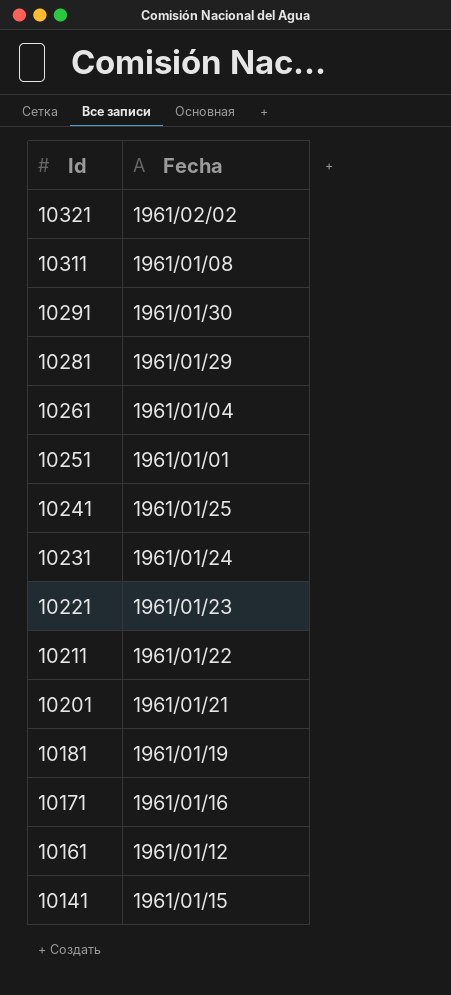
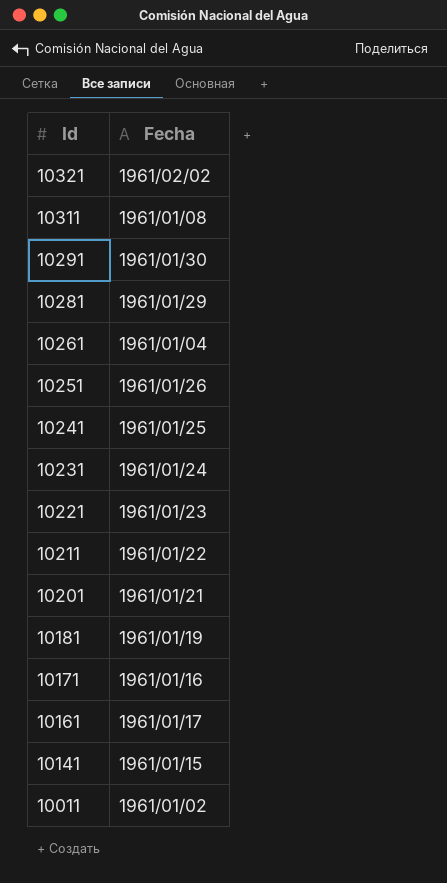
10251 | Fecha: 1961/01/01 -> 1961/01/26
10161 | Fecha: 1961/01/12 -> 1961/01/17
row 10011: none -> 1961/01/02

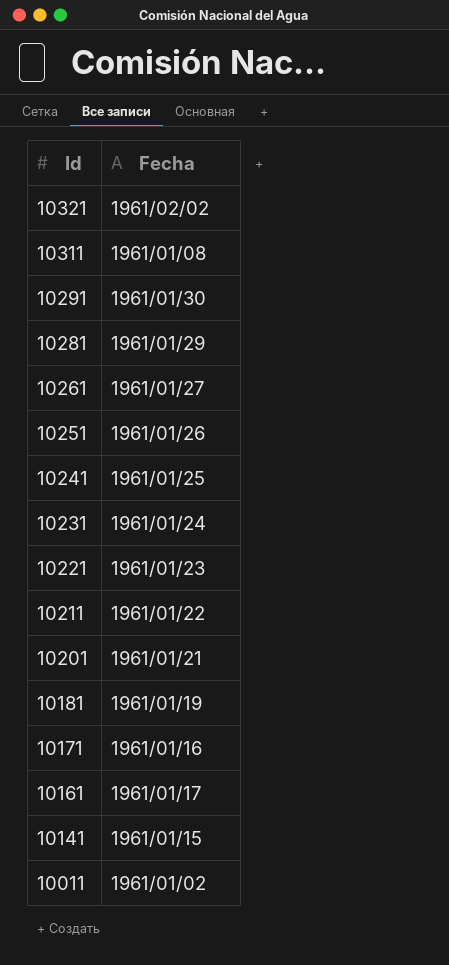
10261 | Fecha: 1961/01/04 -> 1961/01/27

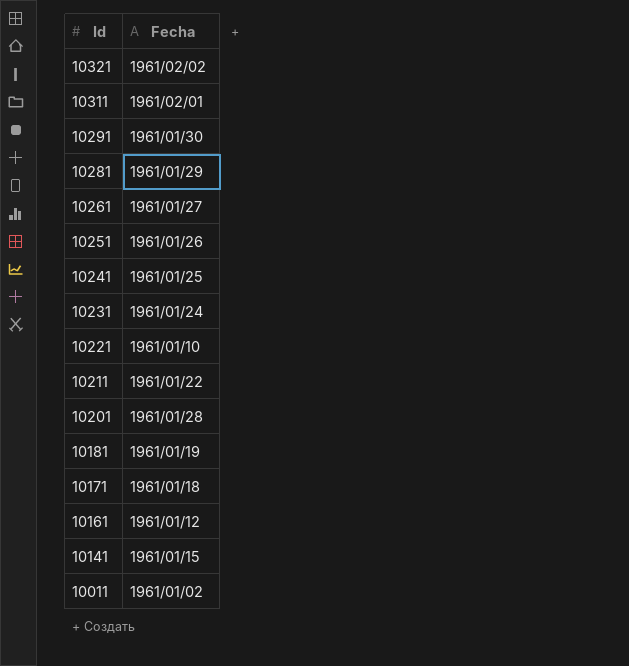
10311 | Fecha: 1961/01/08 -> 1961/02/01
10221 | Fecha: 1961/01/23 -> 1961/01/10
10201 | Fecha: 1961/01/21 -> 1961/01/28
10171 | Fecha: 1961/01/16 -> 1961/01/18
10161 | Fecha: 1961/01/17 -> 1961/01/12

